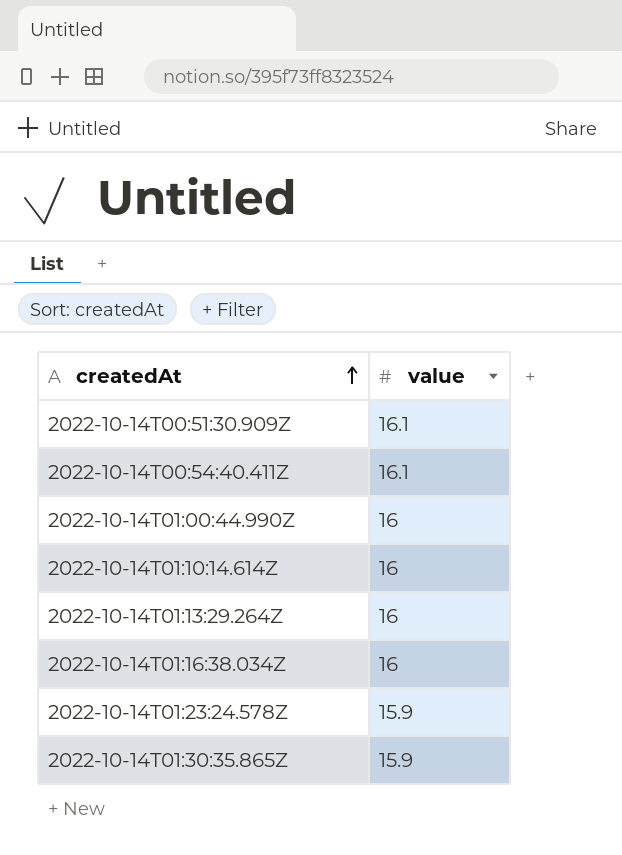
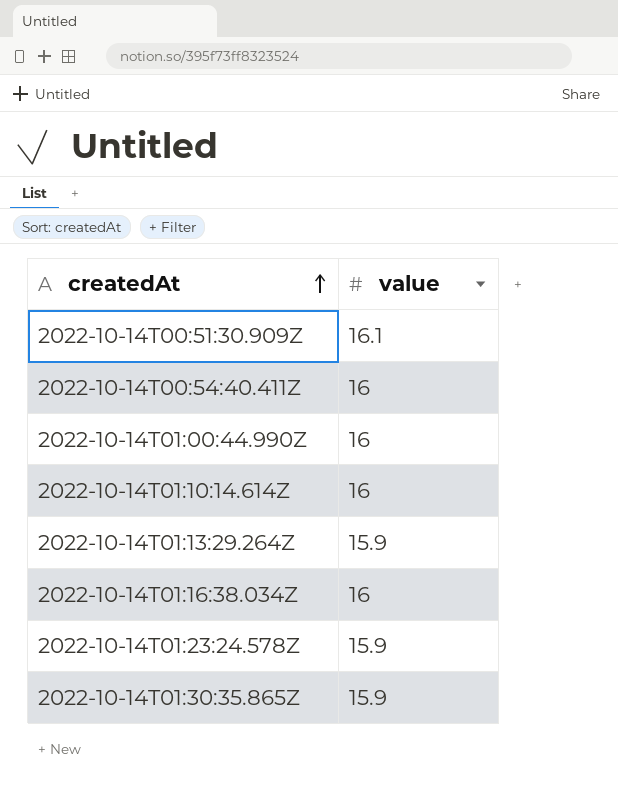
2022-10-14T00:54:40.411Z | value: 16.1 -> 16
2022-10-14T01:13:29.264Z | value: 16 -> 15.9

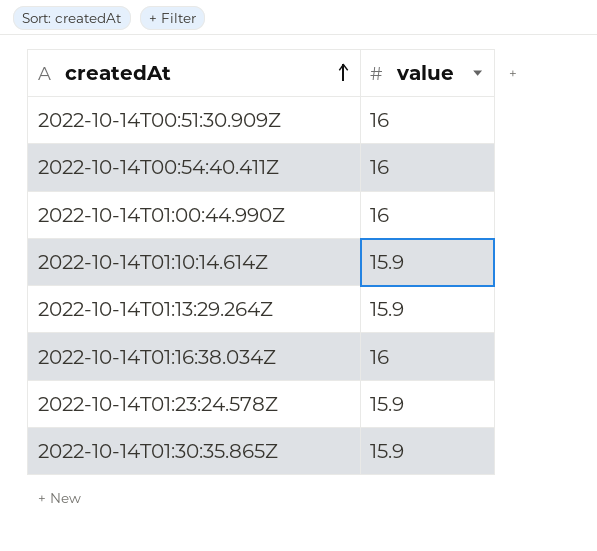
2022-10-14T00:51:30.909Z | value: 16.1 -> 16
2022-10-14T01:10:14.614Z | value: 16 -> 15.9

